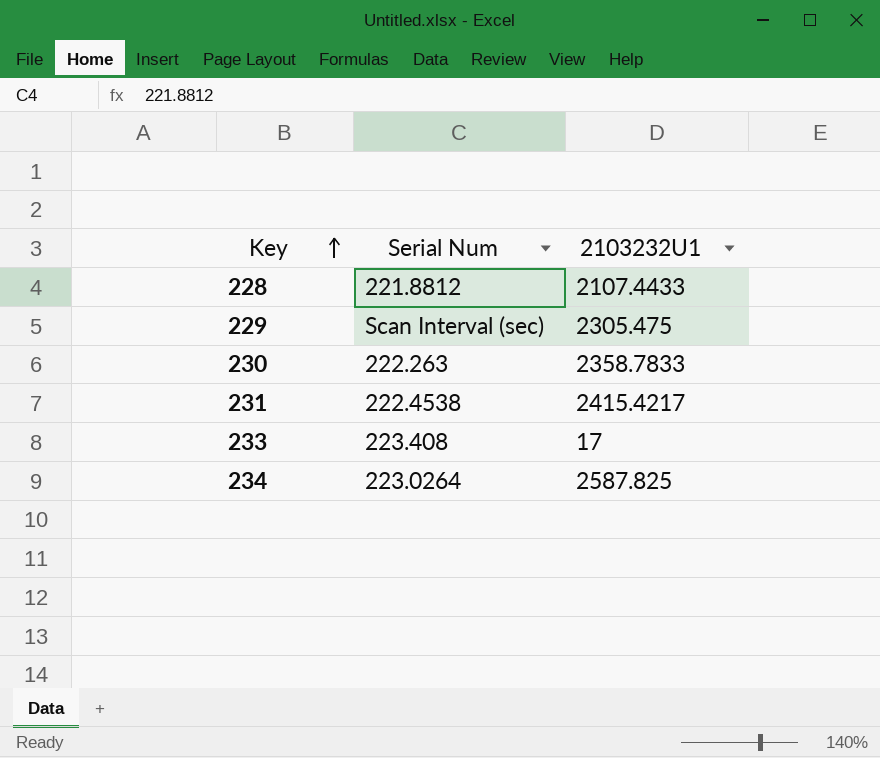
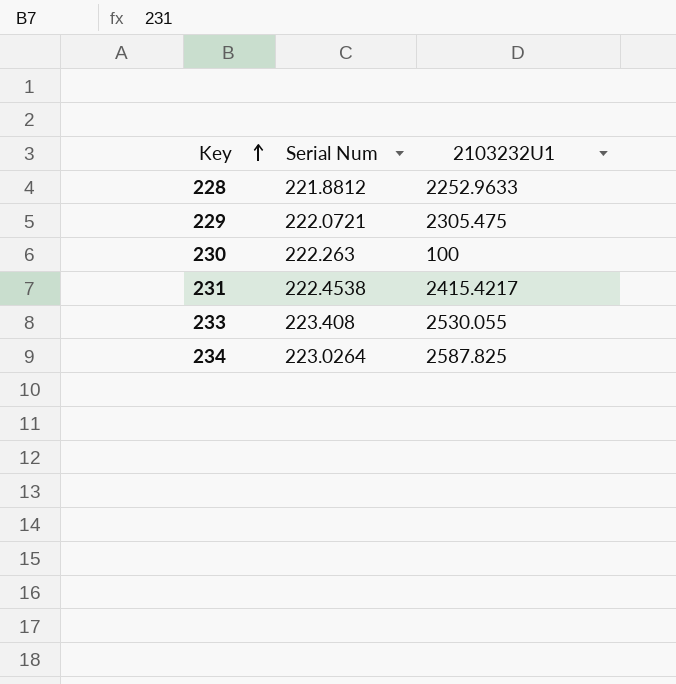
228 | 2103232U1: 2107.4433 -> 2252.9633
229 | Serial Num: Scan Interval (sec) -> 222.0721
230 | 2103232U1: 2358.7833 -> 100
233 | 2103232U1: 17 -> 2530.055

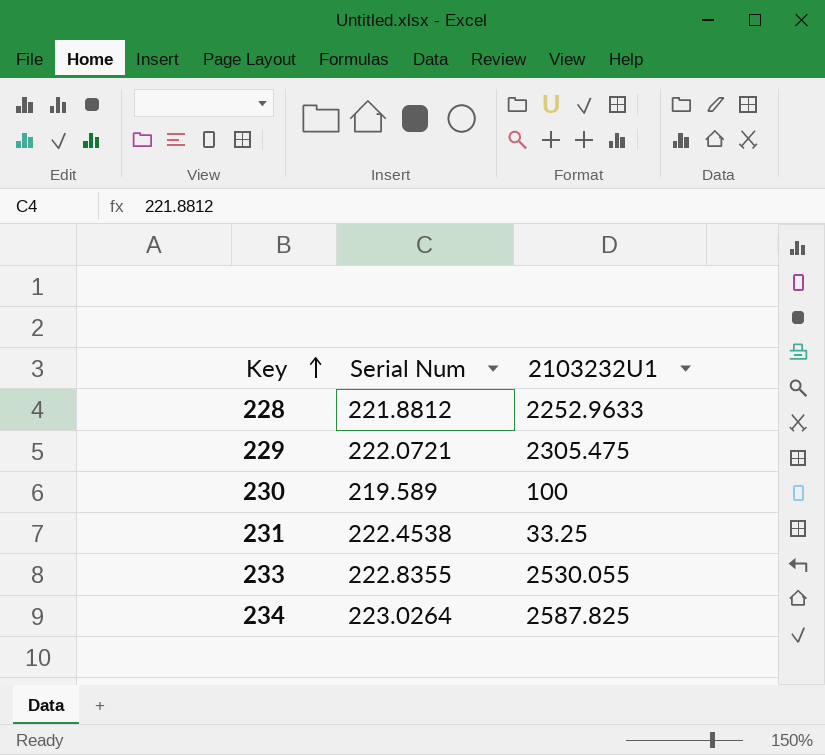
230 | Serial Num: 222.263 -> 219.589
231 | 2103232U1: 2415.4217 -> 33.25
233 | Serial Num: 223.408 -> 222.8355

